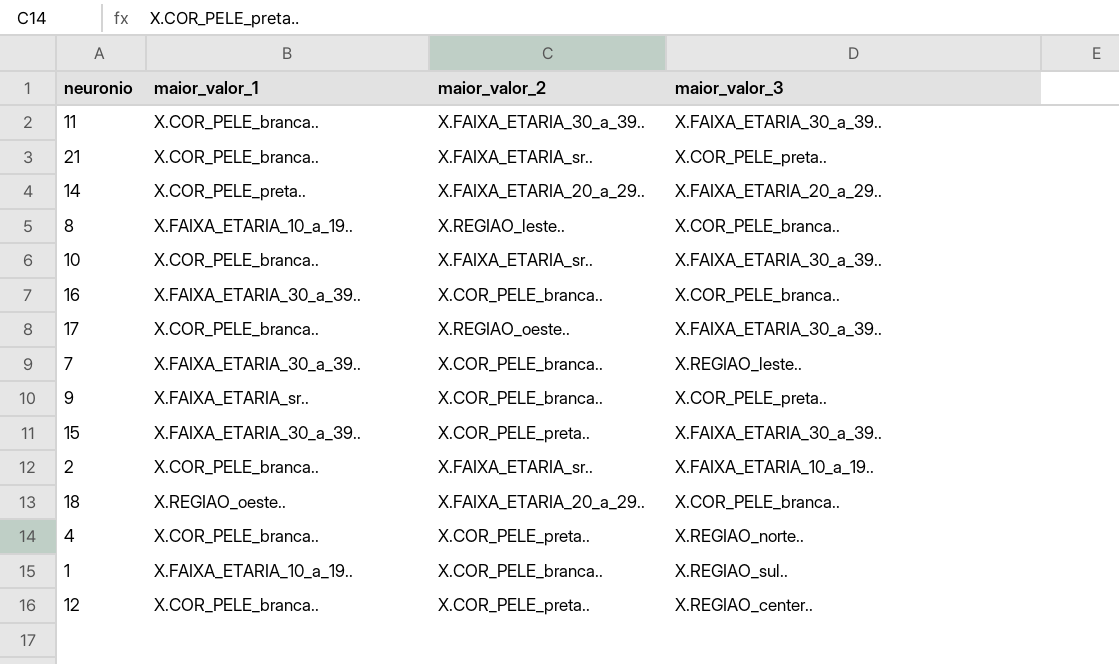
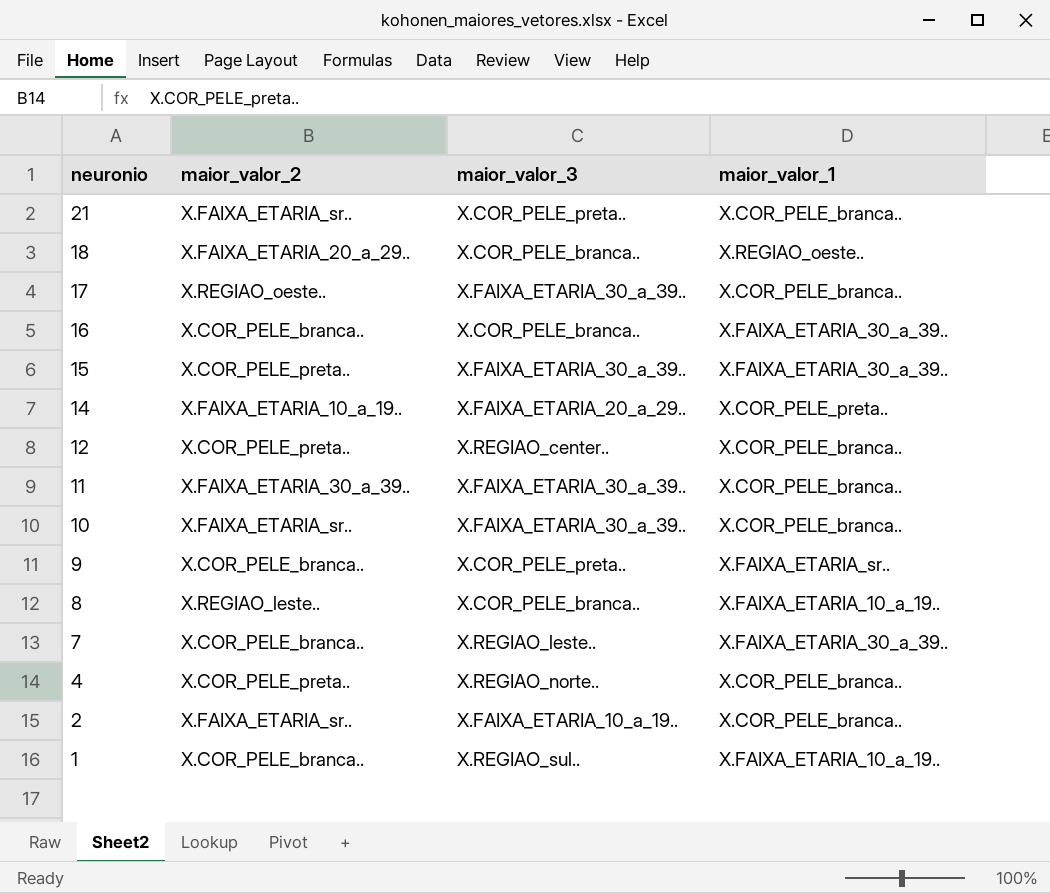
row order: none -> neuronio descending
column maior_valor_1 | position: 2 -> 4
14 | maior_valor_2: X.FAIXA_ETARIA_20_a_29.. -> X.FAIXA_ETARIA_10_a_19..

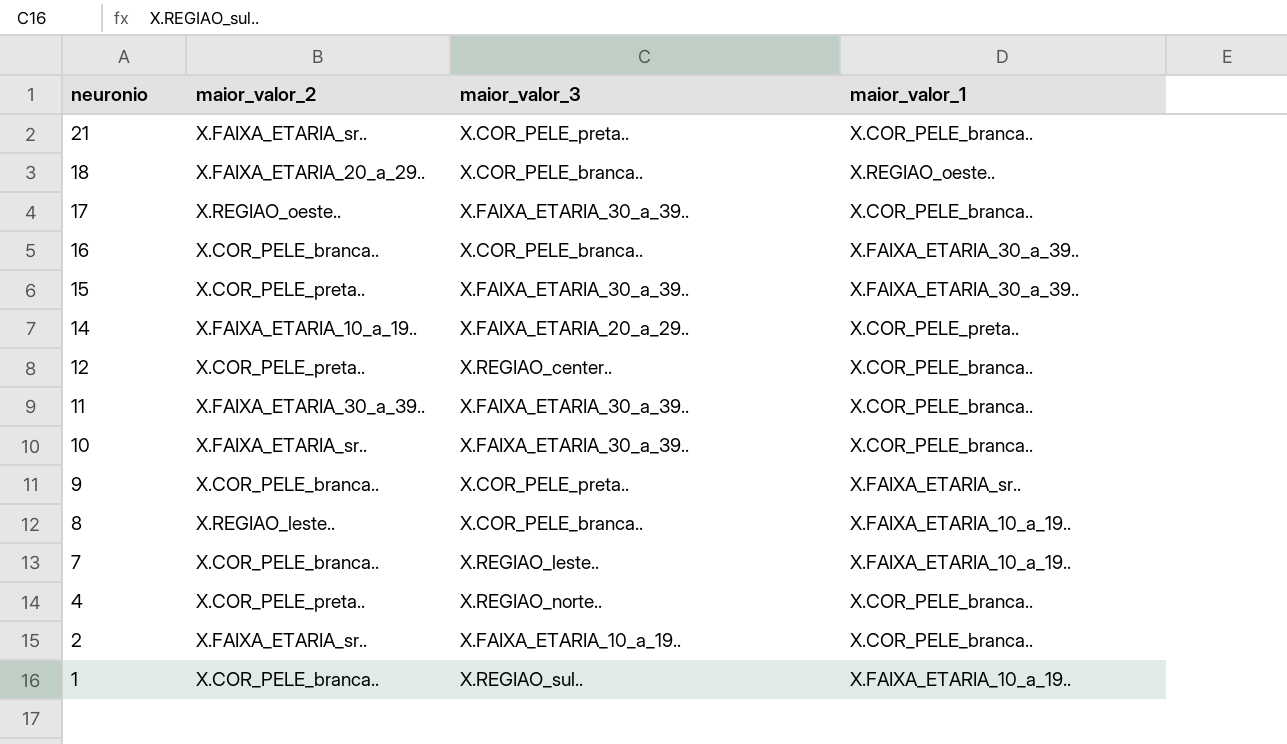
7 | maior_valor_1: X.FAIXA_ETARIA_30_a_39.. -> X.FAIXA_ETARIA_10_a_19..

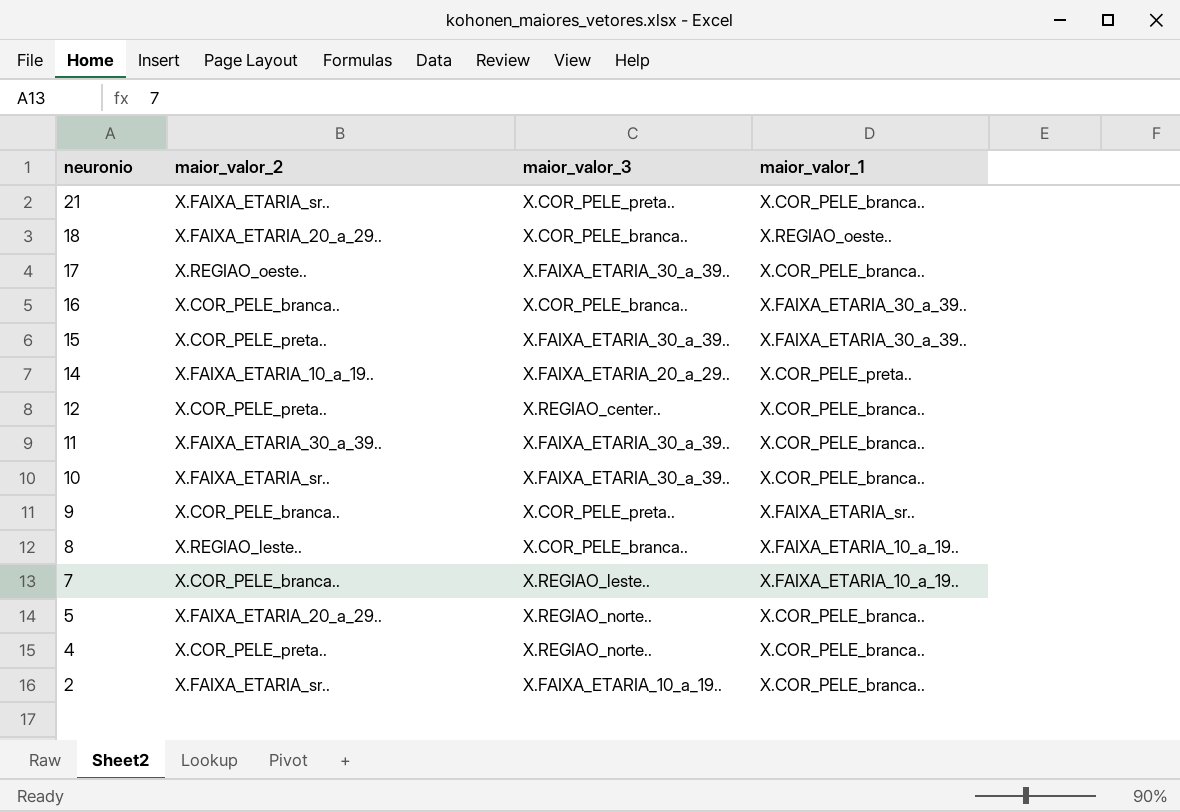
row 1: X.COR_PELE_branca.. | X.REGIAO_sul.. | X.FAIXA_ETARIA_10_a_19.. -> none
row 5: none -> X.FAIXA_ETARIA_20_a_29.. | X.REGIAO_norte.. | X.COR_PELE_branca..

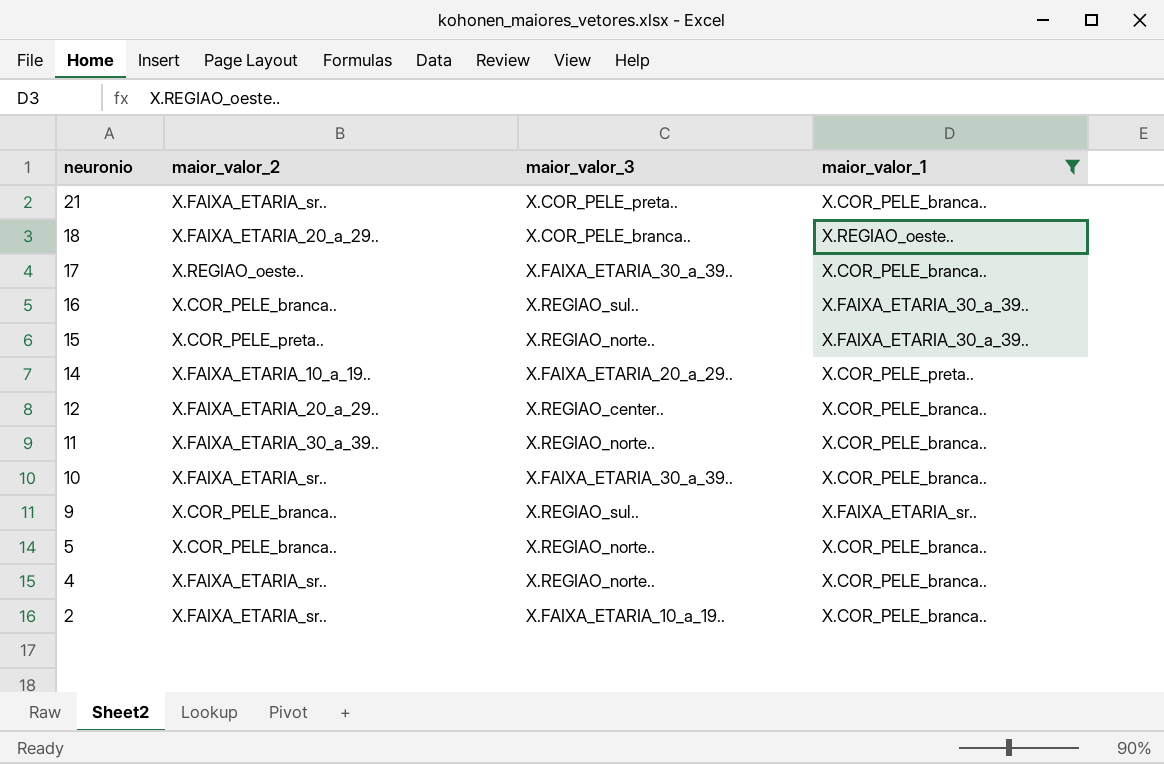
filter: none -> maior_valor_1 != X.FAIXA_ETARIA_10_a_19..
16 | maior_valor_3: X.COR_PELE_branca.. -> X.REGIAO_sul..
15 | maior_valor_3: X.FAIXA_ETARIA_30_a_39.. -> X.REGIAO_norte..
12 | maior_valor_2: X.COR_PELE_preta.. -> X.FAIXA_ETARIA_20_a_29..
11 | maior_valor_3: X.FAIXA_ETARIA_30_a_39.. -> X.REGIAO_norte..
9 | maior_valor_3: X.COR_PELE_preta.. -> X.REGIAO_sul..
5 | maior_valor_2: X.FAIXA_ETARIA_20_a_29.. -> X.COR_PELE_branca..
4 | maior_valor_2: X.COR_PELE_preta.. -> X.FAIXA_ETARIA_sr..

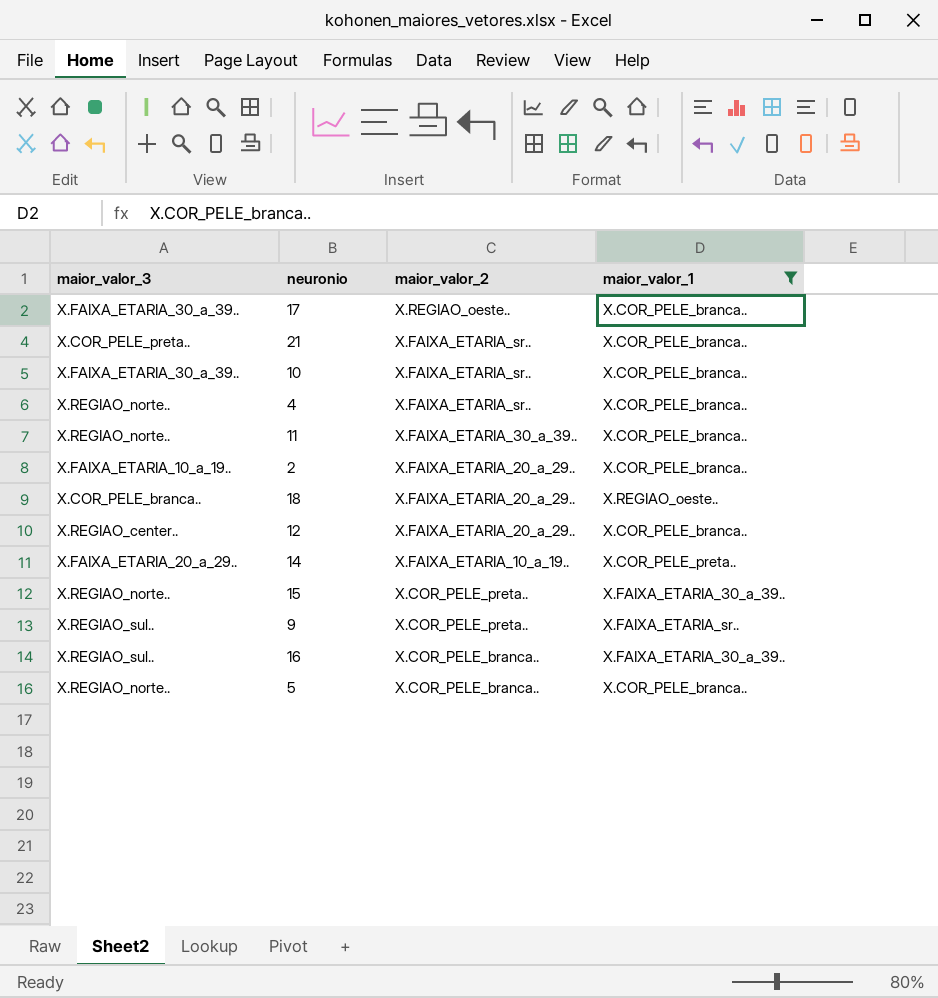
row order: neuronio descending -> maior_valor_2 descending
column maior_valor_3 | position: 3 -> 1
2 | maior_valor_2: X.FAIXA_ETARIA_sr.. -> X.FAIXA_ETARIA_20_a_29..
9 | maior_valor_2: X.COR_PELE_branca.. -> X.COR_PELE_preta..

